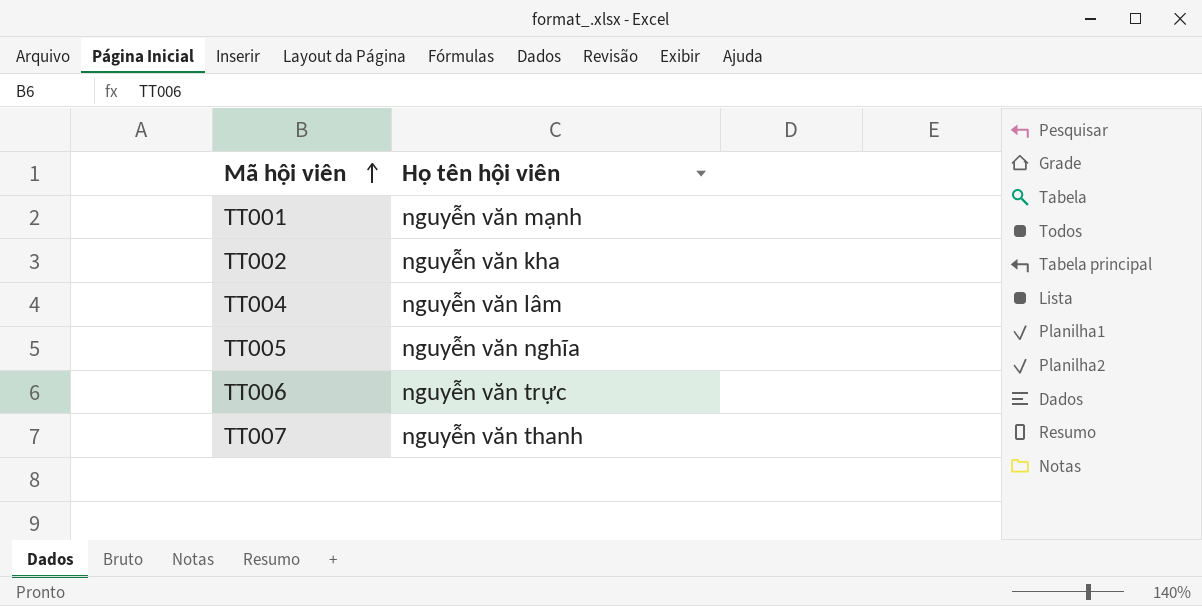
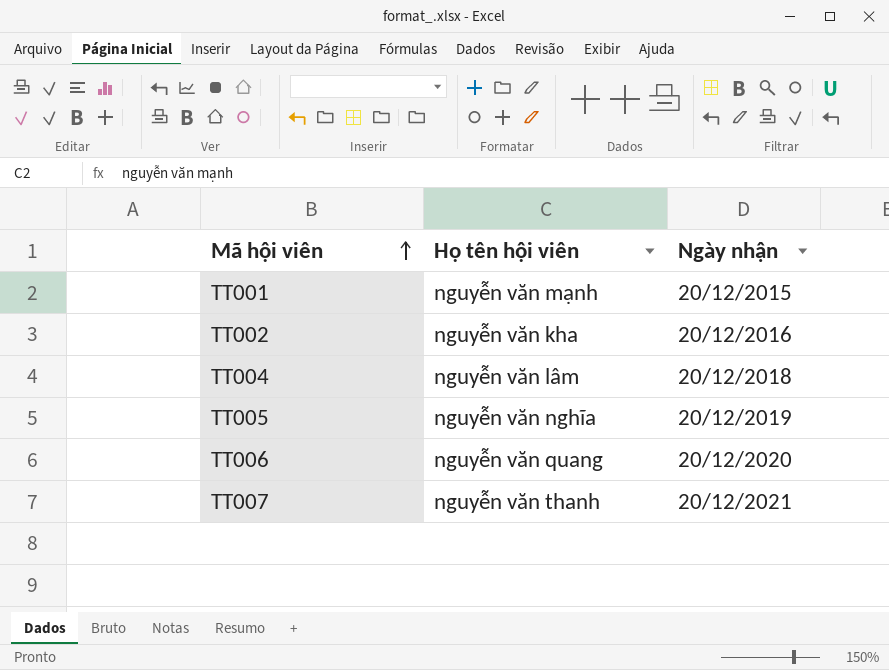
column Ngày nhận | position: none -> 3
TT006 | Họ tên hội viên: nguyễn văn trực -> nguyễn văn quang

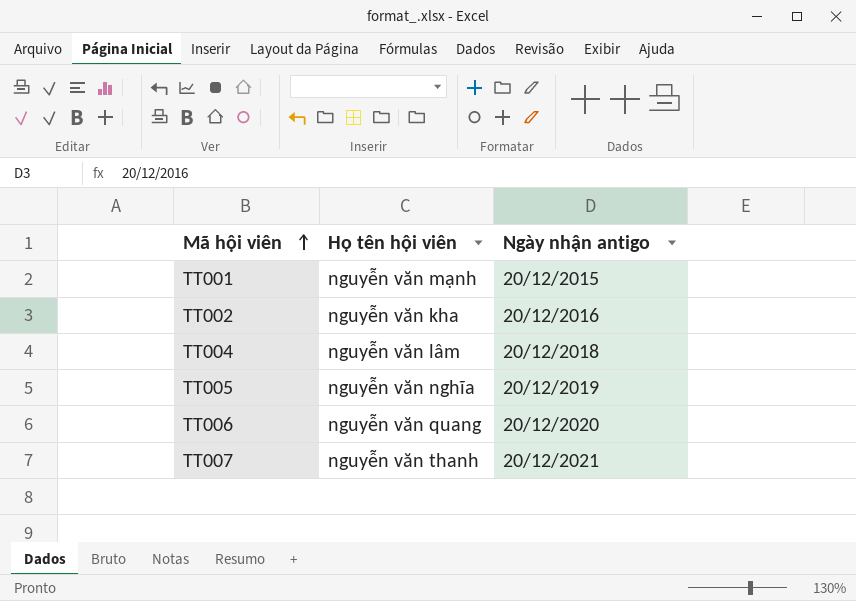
column name: Ngày nhận -> Ngày nhận antigo

